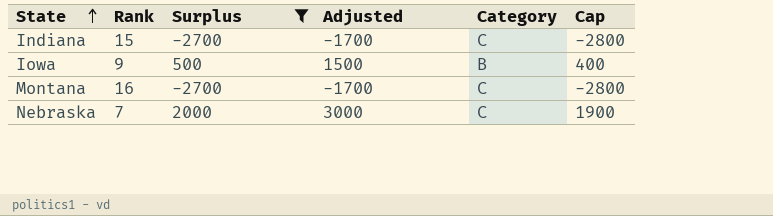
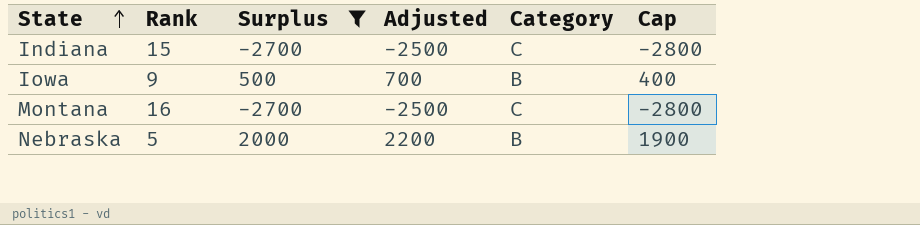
column Adjusted | formula: [Surplus] + 1000 -> [Surplus] + 200
Nebraska | Rank: 7 -> 5
Nebraska | Category: C -> B

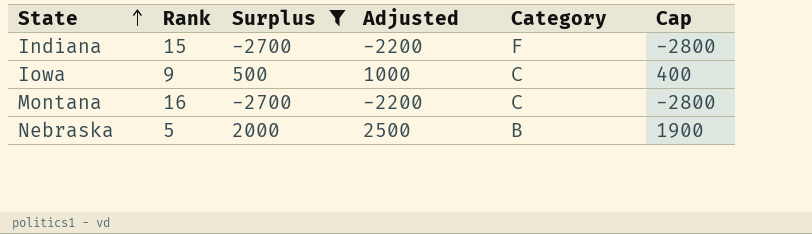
column Adjusted | formula: [Surplus] + 200 -> [Surplus] + 500
Indiana | Category: C -> F
Iowa | Category: B -> C

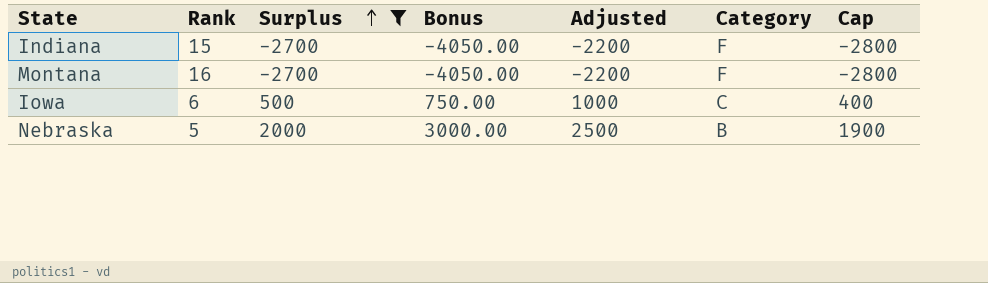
row order: State ascending -> Surplus ascending
column Bonus | formula: none -> [Surplus] * 1.5
Montana | Category: C -> F
Iowa | Rank: 9 -> 6

